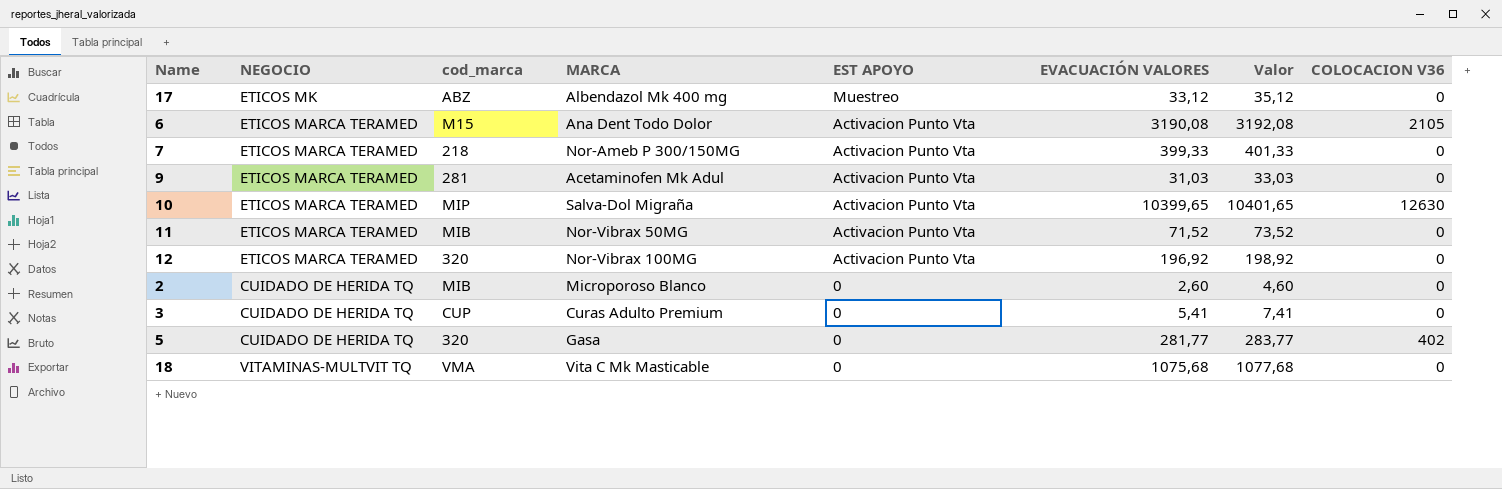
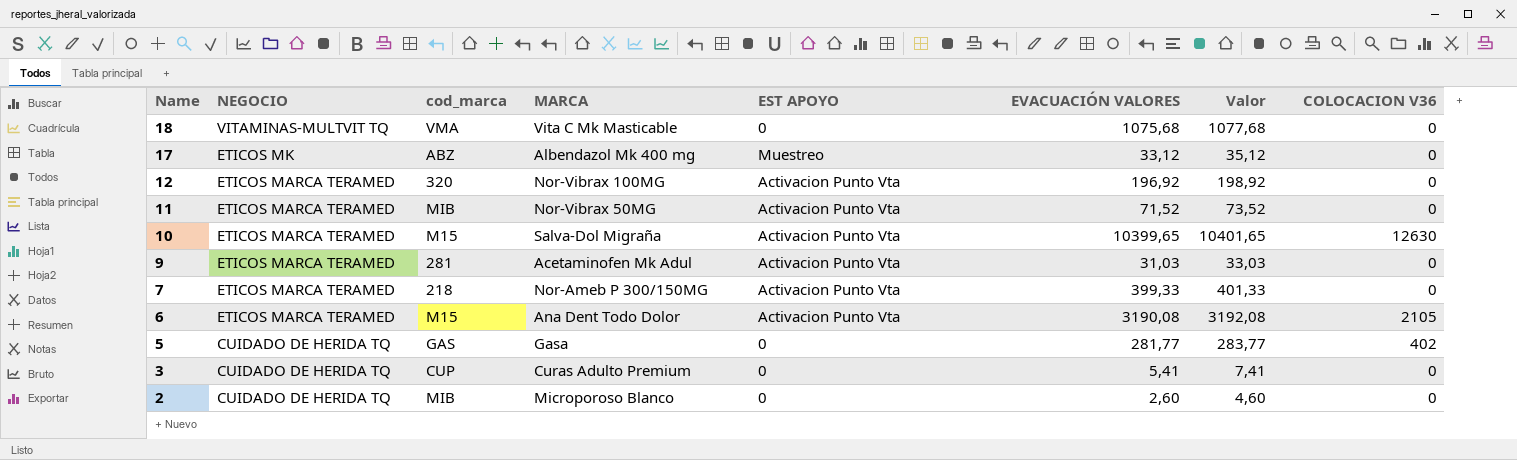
row order: EST APOYO descending -> Name descending
10 | cod_marca: MIP -> M15
5 | cod_marca: 320 -> GAS

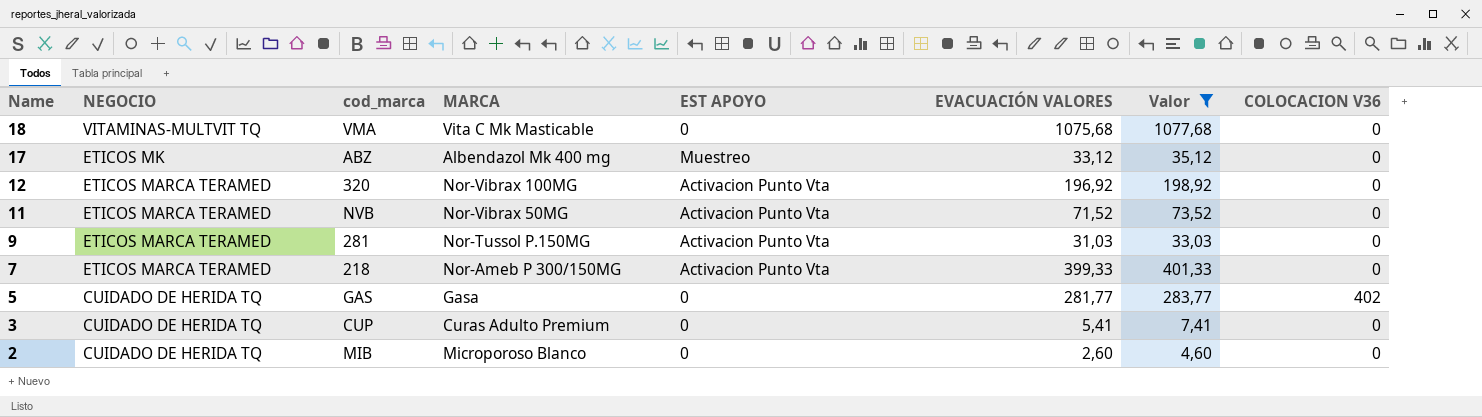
filter: none -> Valor <= 1077,68
11 | cod_marca: MIB -> NVB
9 | MARCA: Acetaminofen Mk Adul -> Nor-Tussol P.150MG

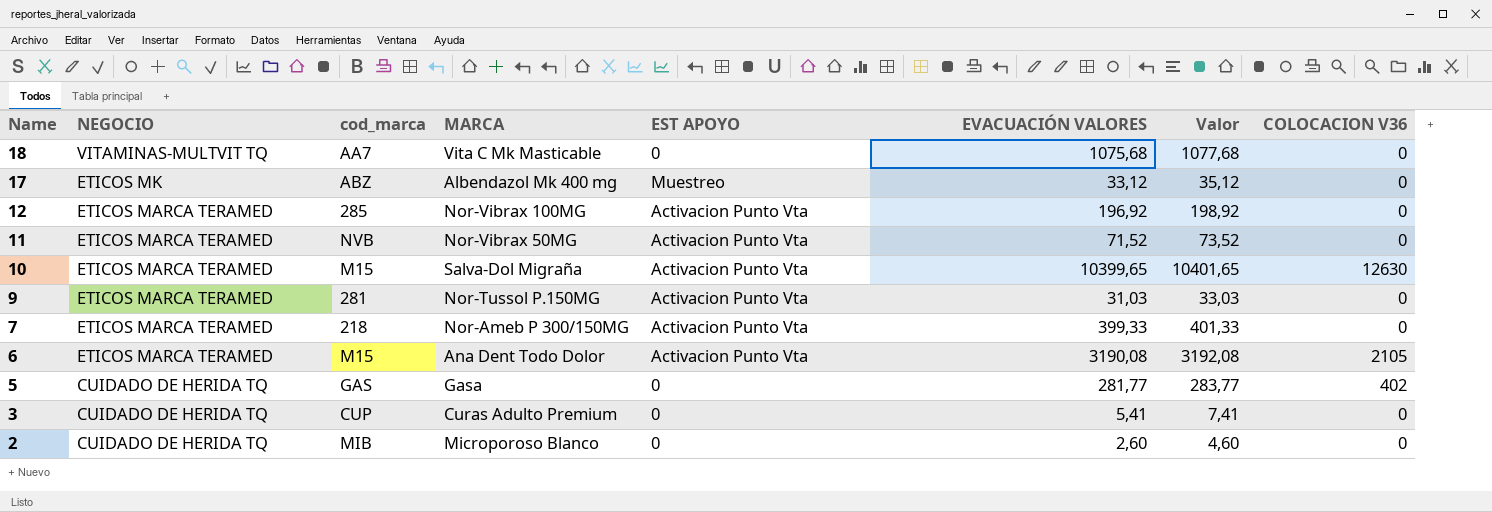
filter: Valor <= 1077,68 -> none
18 | cod_marca: VMA -> AA7
12 | cod_marca: 320 -> 285

